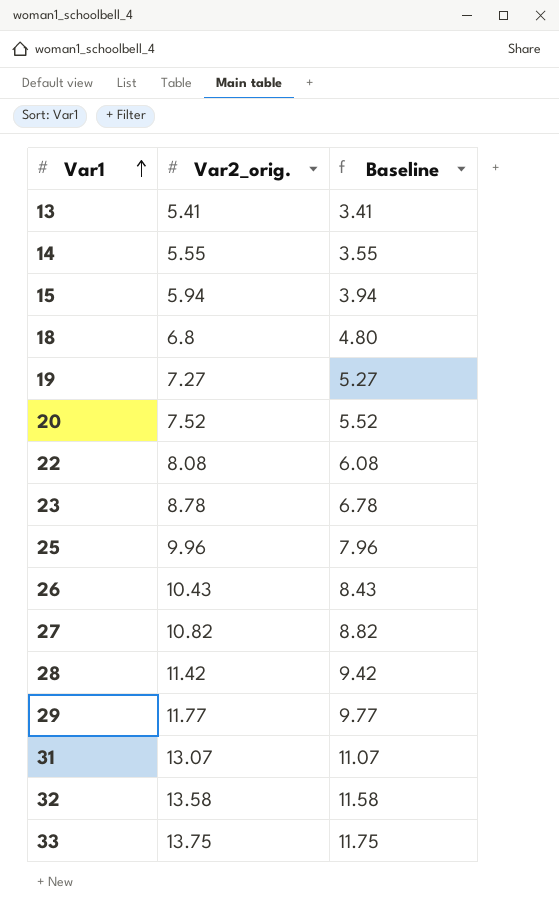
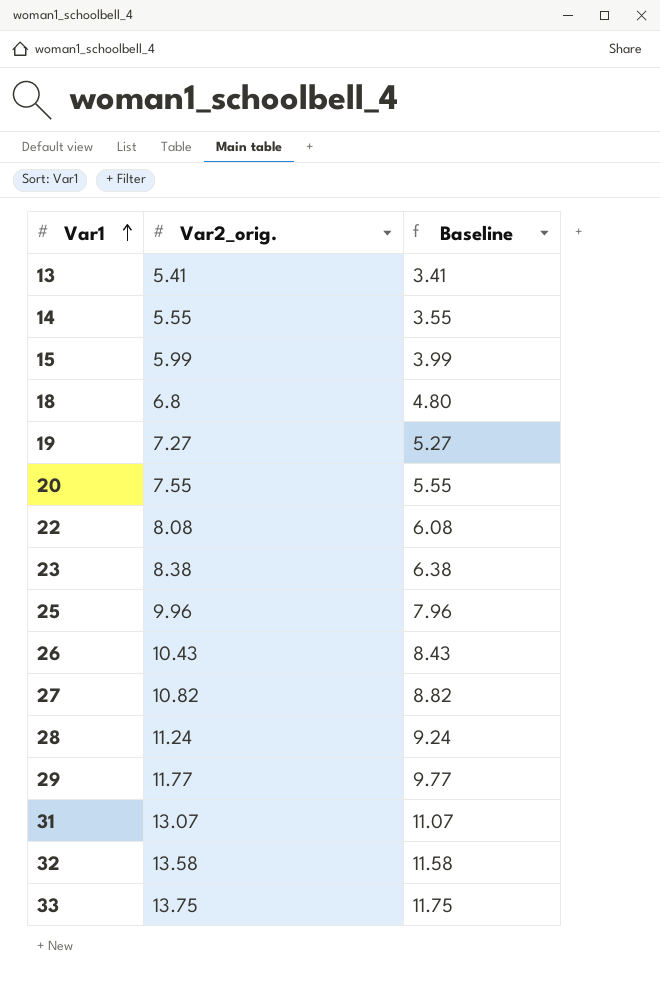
15 | Var2_orig.: 5.94 -> 5.99
15 | Baseline: 3.94 -> 3.99
20 | Var2_orig.: 7.52 -> 7.55
20 | Baseline: 5.52 -> 5.55
23 | Var2_orig.: 8.78 -> 8.38
23 | Baseline: 6.78 -> 6.38
28 | Var2_orig.: 11.42 -> 11.24
28 | Baseline: 9.42 -> 9.24

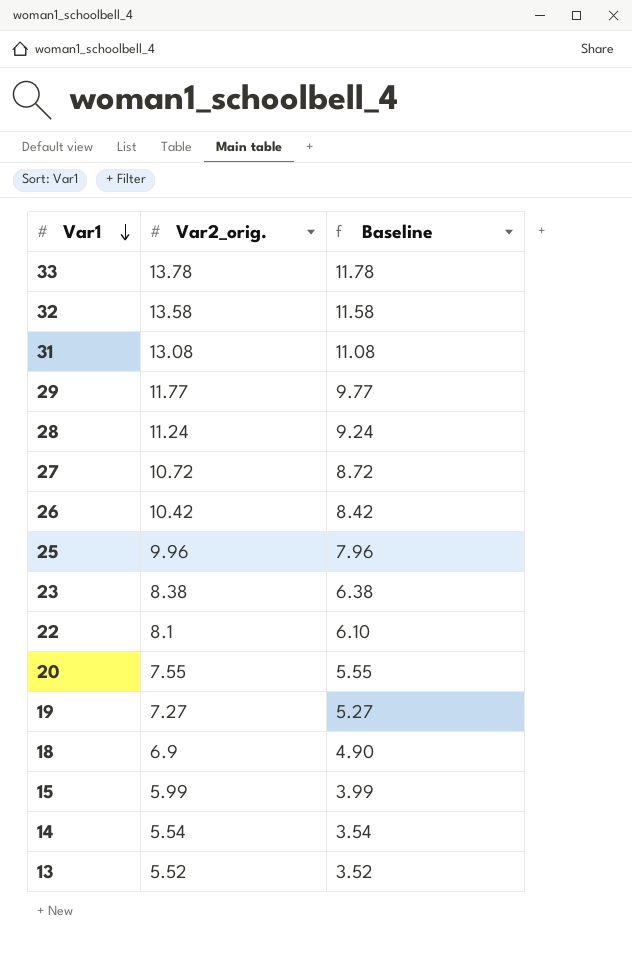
row order: Var1 ascending -> Var1 descending
33 | Var2_orig.: 13.75 -> 13.78
33 | Baseline: 11.75 -> 11.78
31 | Var2_orig.: 13.07 -> 13.08
31 | Baseline: 11.07 -> 11.08
27 | Var2_orig.: 10.82 -> 10.72
27 | Baseline: 8.82 -> 8.72
26 | Var2_orig.: 10.43 -> 10.42
26 | Baseline: 8.43 -> 8.42
22 | Var2_orig.: 8.08 -> 8.1
22 | Baseline: 6.08 -> 6.10
18 | Var2_orig.: 6.8 -> 6.9
18 | Baseline: 4.80 -> 4.90
14 | Var2_orig.: 5.55 -> 5.54
14 | Baseline: 3.55 -> 3.54
13 | Var2_orig.: 5.41 -> 5.52
13 | Baseline: 3.41 -> 3.52

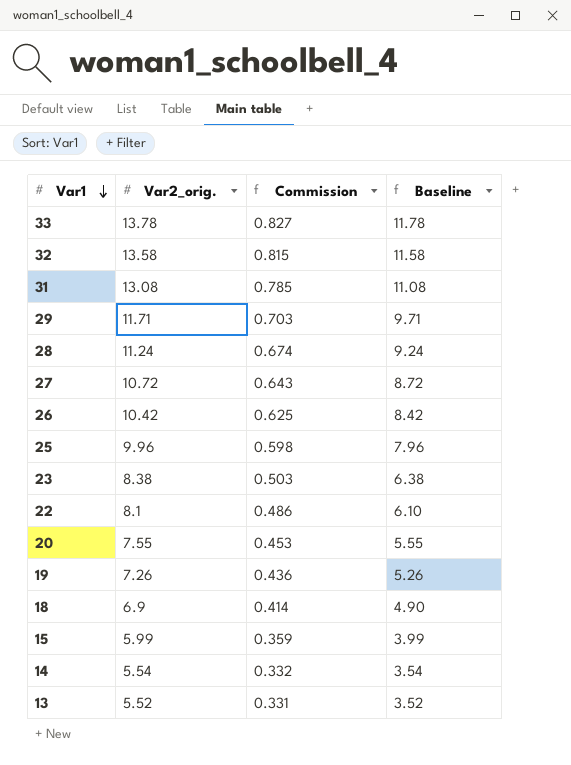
column Commission | formula: none -> [Var2_orig.] * 0.06
29 | Var2_orig.: 11.77 -> 11.71
29 | Baseline: 9.77 -> 9.71
19 | Var2_orig.: 7.27 -> 7.26
19 | Baseline: 5.27 -> 5.26

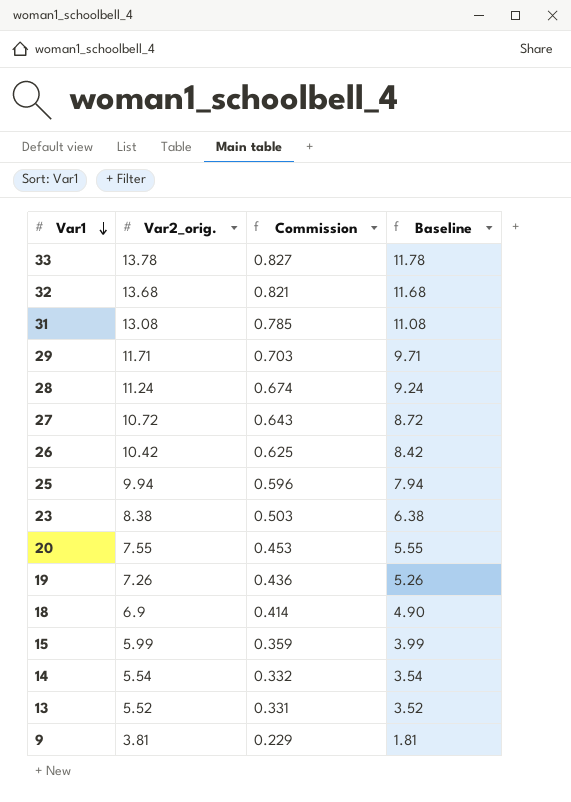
row 22: 8.1 | 0.486 | 6.10 -> none
32 | Var2_orig.: 13.58 -> 13.68
32 | Commission: 0.815 -> 0.821
32 | Baseline: 11.58 -> 11.68
25 | Var2_orig.: 9.96 -> 9.94
25 | Commission: 0.598 -> 0.596
25 | Baseline: 7.96 -> 7.94
row 9: none -> 3.81 | 0.229 | 1.81

